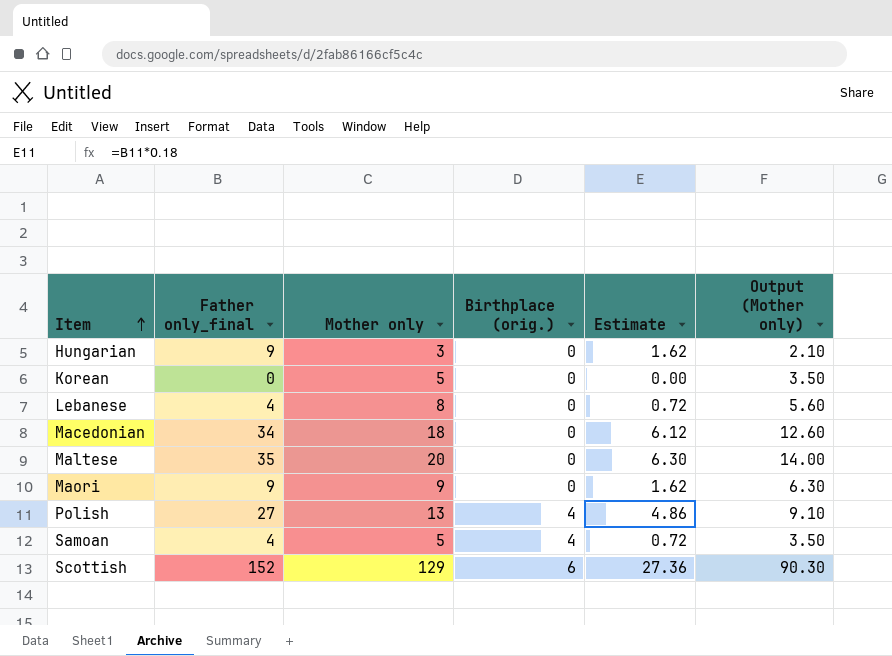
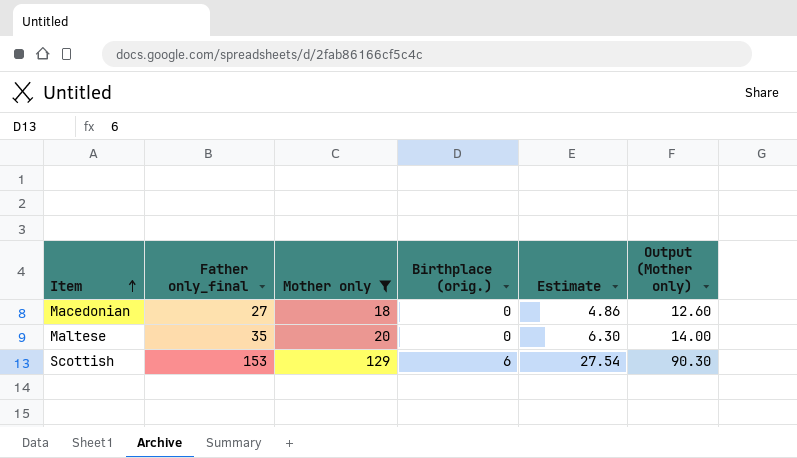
filter: none -> Mother only >= 18
Macedonian | Father only_final: 34 -> 27
Macedonian | Estimate: 6.12 -> 4.86
Scottish | Father only_final: 152 -> 153
Scottish | Estimate: 27.36 -> 27.54

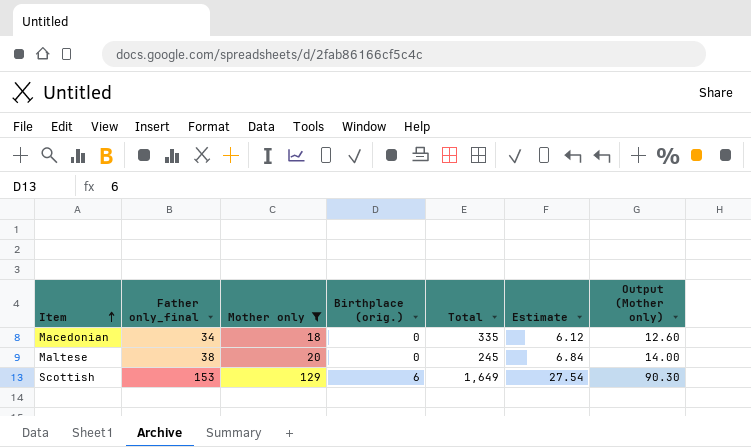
column Total | position: none -> 5
Macedonian | Father only_final: 27 -> 34
Macedonian | Estimate: 4.86 -> 6.12
Maltese | Father only_final: 35 -> 38
Maltese | Estimate: 6.30 -> 6.84

